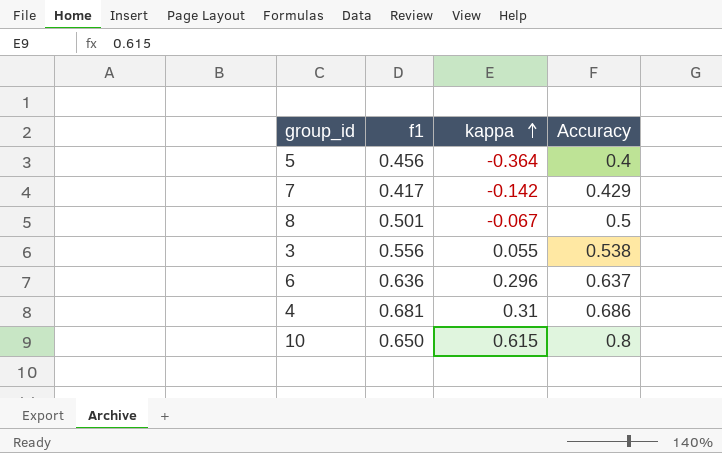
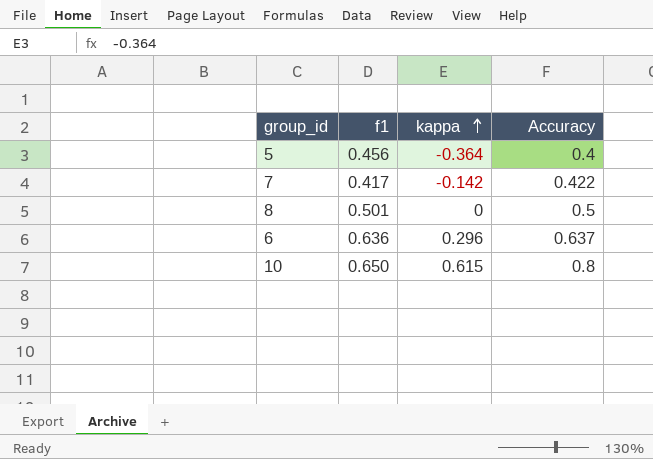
row 3: 0.556 | 0.055 | 0.538 -> none
row 4: 0.681 | 0.31 | 0.686 -> none
7 | Accuracy: 0.429 -> 0.422
8 | kappa: -0.067 -> 0

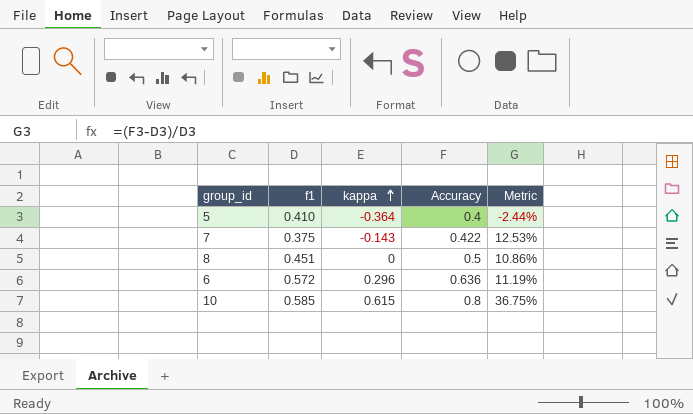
column Metric | formula: none -> ([Accuracy] - [f1]) / [f1]
5 | f1: 0.456 -> 0.410
7 | f1: 0.417 -> 0.375
7 | kappa: -0.142 -> -0.143
8 | f1: 0.501 -> 0.451
6 | f1: 0.636 -> 0.572
6 | Accuracy: 0.637 -> 0.636
10 | f1: 0.650 -> 0.585

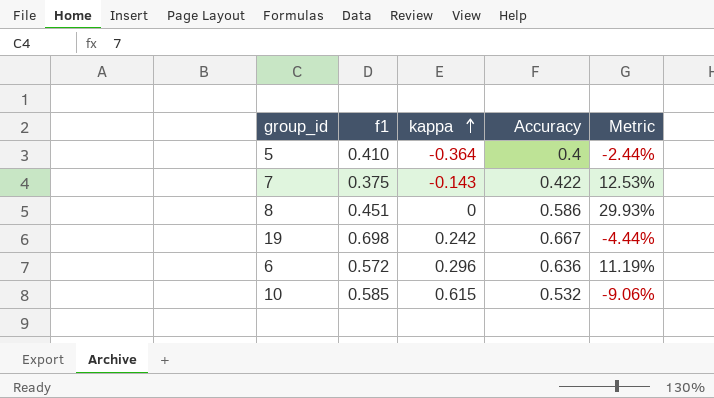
8 | Accuracy: 0.5 -> 0.586
8 | Metric: 10.86% -> 29.93%
row 19: none -> 0.698 | 0.242 | 0.667 | -4.44%
10 | Accuracy: 0.8 -> 0.532
10 | Metric: 36.75% -> -9.06%

